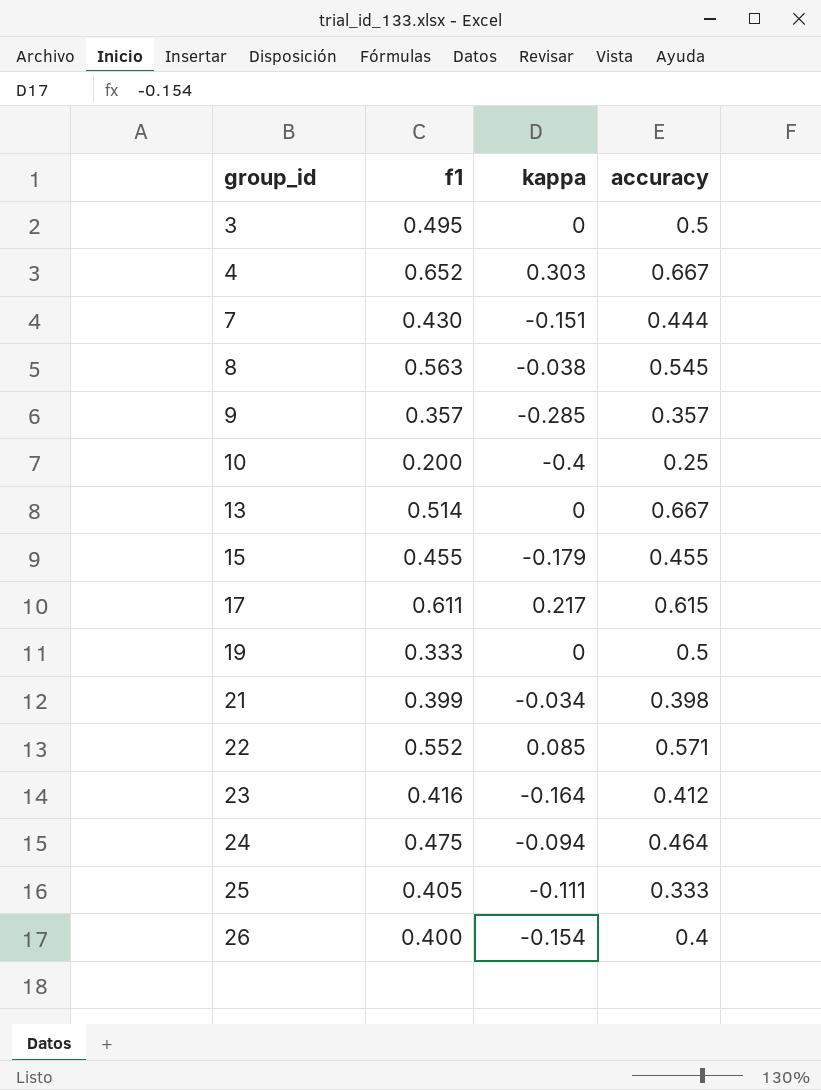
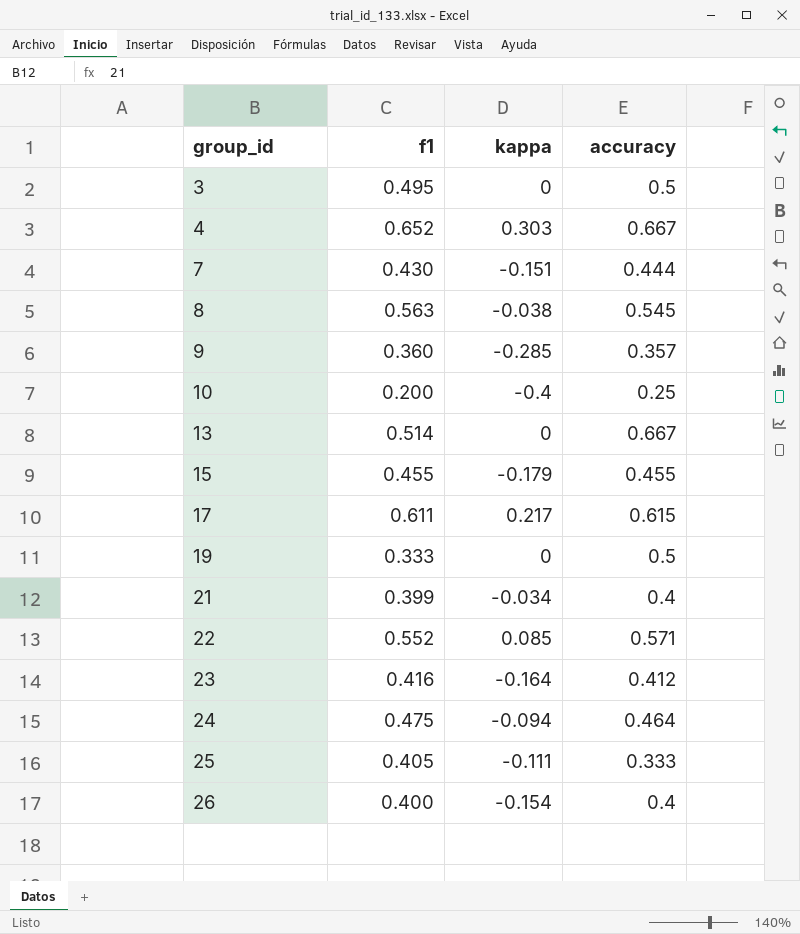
9 | f1: 0.357 -> 0.360
21 | accuracy: 0.398 -> 0.4

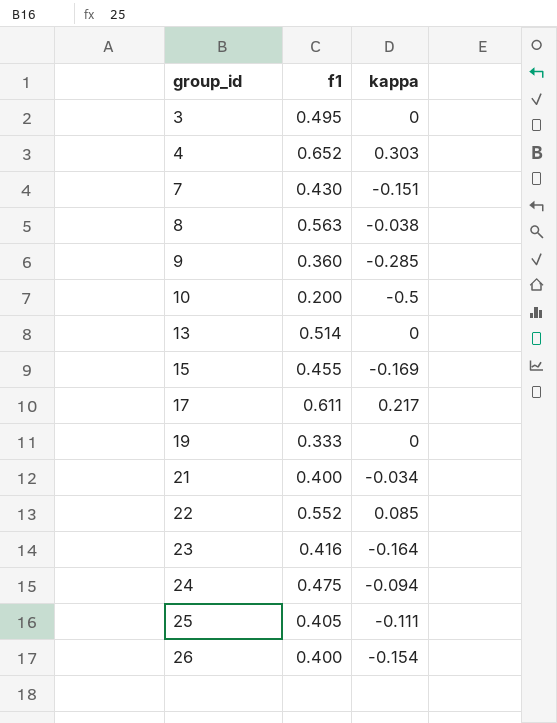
column accuracy | position: 4 -> none
10 | kappa: -0.4 -> -0.5
15 | kappa: -0.179 -> -0.169
21 | f1: 0.399 -> 0.400

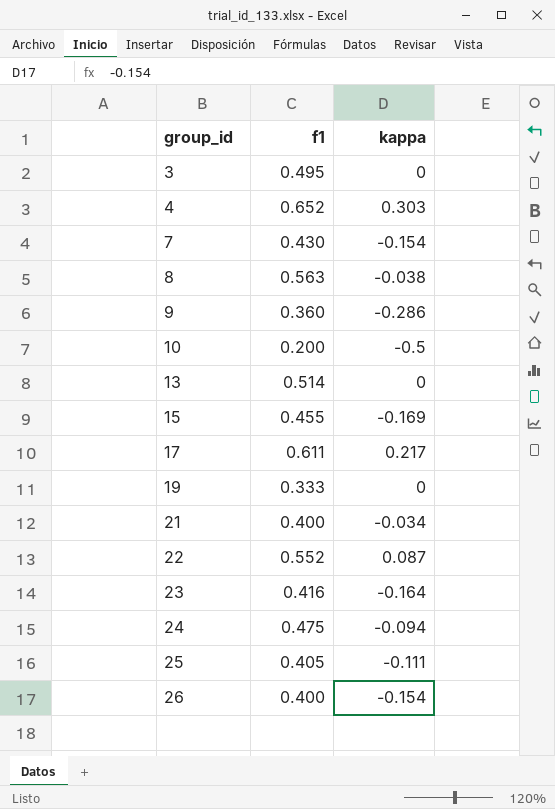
7 | kappa: -0.151 -> -0.154
9 | kappa: -0.285 -> -0.286
22 | kappa: 0.085 -> 0.087

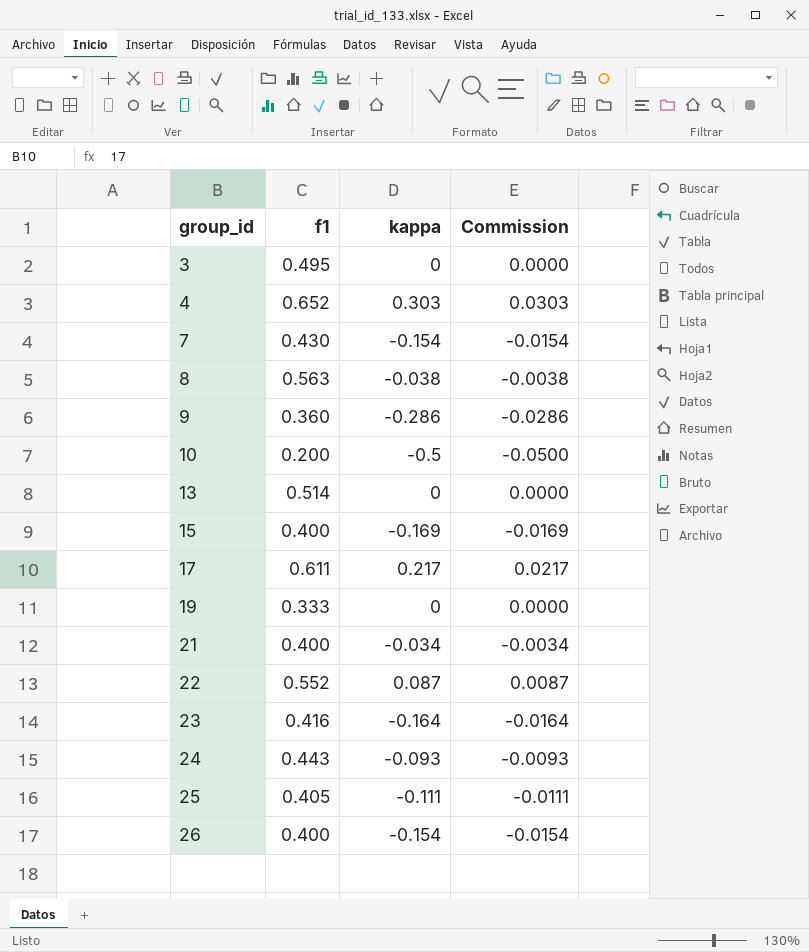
column Commission | formula: none -> [kappa] * 0.1
15 | f1: 0.455 -> 0.400
24 | f1: 0.475 -> 0.443
24 | kappa: -0.094 -> -0.093

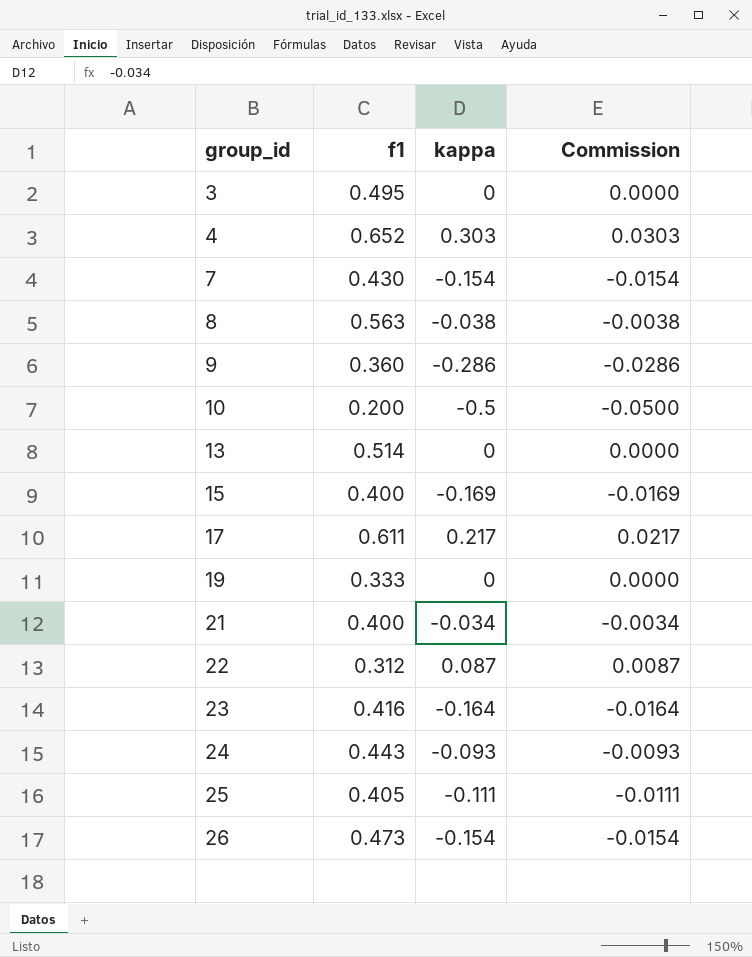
22 | f1: 0.552 -> 0.312
26 | f1: 0.400 -> 0.473

